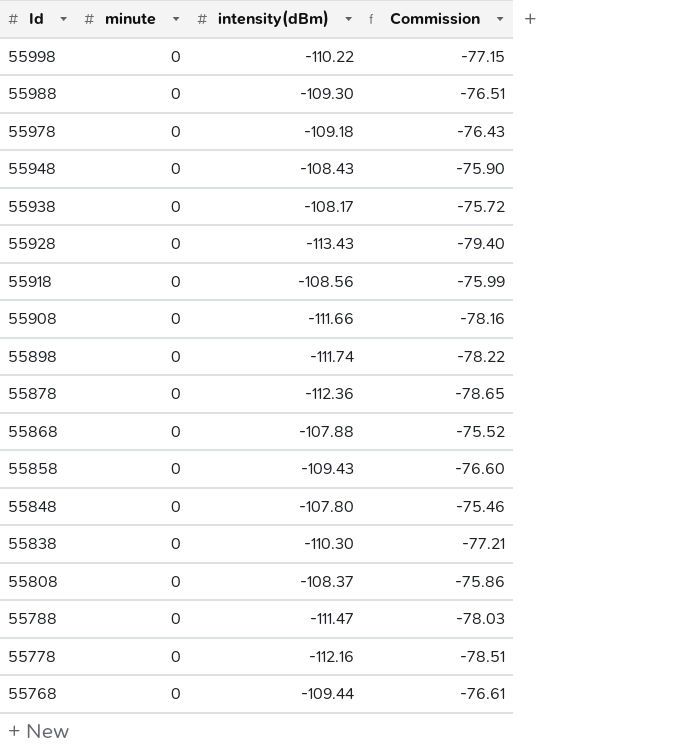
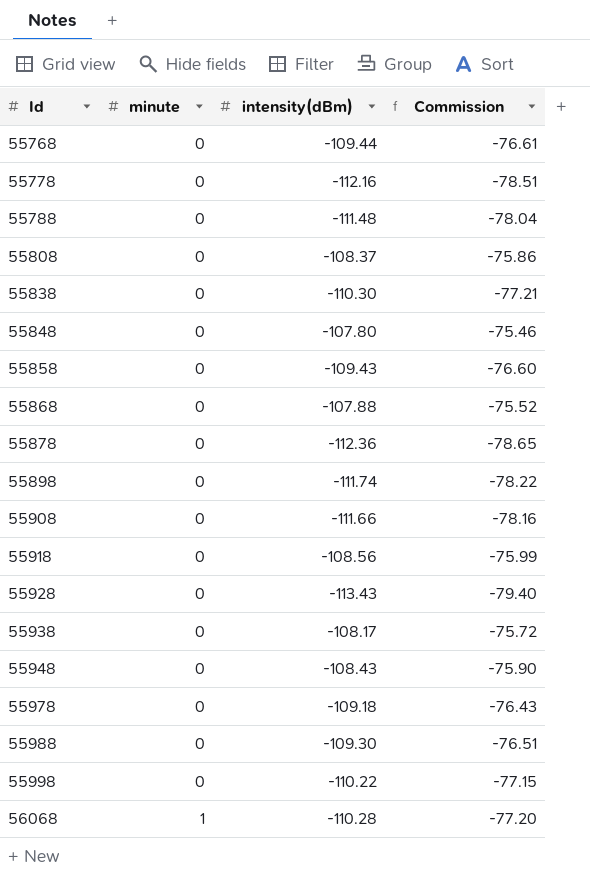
row order: Id descending -> Id ascending
55788 | intensity(dBm): -111.47 -> -111.48
55788 | Commission: -78.03 -> -78.04
row 56068: none -> 1 | -110.28 | -77.20

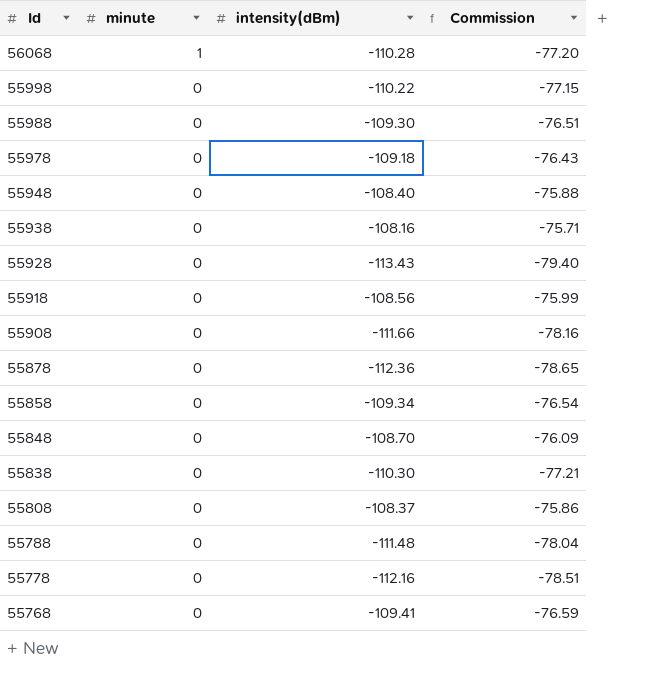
row order: Id ascending -> Id descending
row 55868: 0 | -107.88 | -75.52 -> none
row 55898: 0 | -111.74 | -78.22 -> none
55948 | intensity(dBm): -108.43 -> -108.40
55948 | Commission: -75.90 -> -75.88
55938 | intensity(dBm): -108.17 -> -108.16
55938 | Commission: -75.72 -> -75.71
55858 | intensity(dBm): -109.43 -> -109.34
55858 | Commission: -76.60 -> -76.54
55848 | intensity(dBm): -107.80 -> -108.70
55848 | Commission: -75.46 -> -76.09
55768 | intensity(dBm): -109.44 -> -109.41
55768 | Commission: -76.61 -> -76.59

